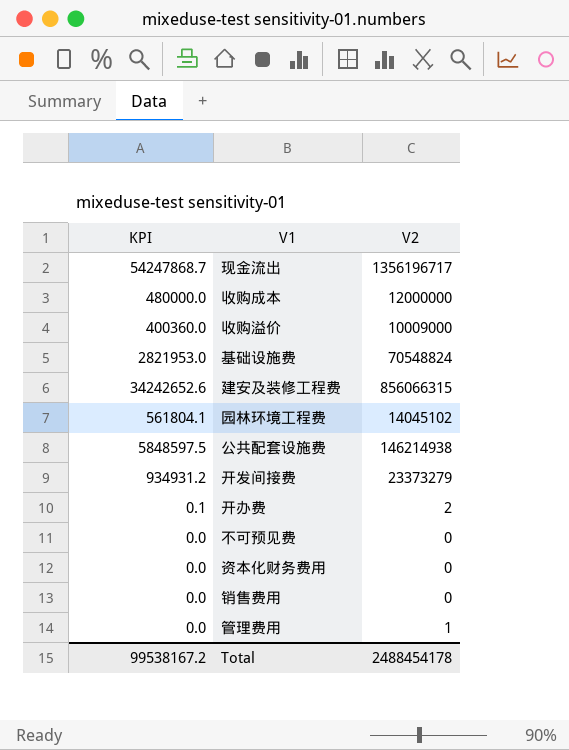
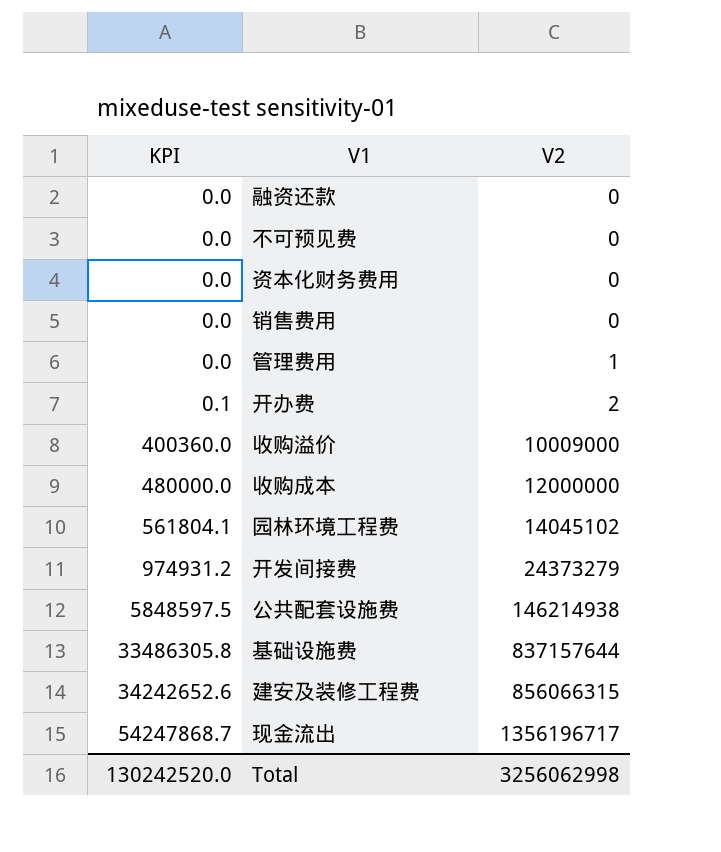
row order: none -> KPI ascending
row 融资还款: none -> 0.0 | 0
开发间接费 | KPI: 934931.2 -> 974931.2
开发间接费 | V2: 23373279 -> 24373279
基础设施费 | KPI: 2821953.0 -> 33486305.8
基础设施费 | V2: 70548824 -> 837157644
Total | KPI: 99538167.2 -> 130242520.0
Total | V2: 2488454178 -> 3256062998

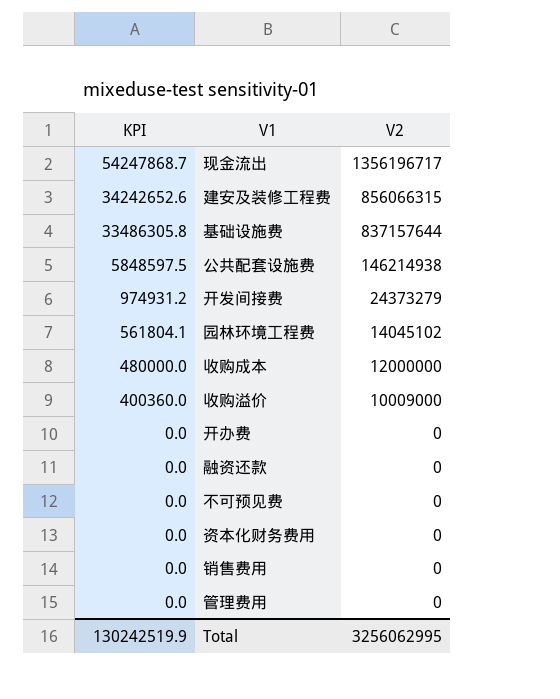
row order: KPI ascending -> KPI descending
开办费 | KPI: 0.1 -> 0.0
开办费 | V2: 2 -> 0
管理费用 | V2: 1 -> 0
Total | KPI: 130242520.0 -> 130242519.9
Total | V2: 3256062998 -> 3256062995

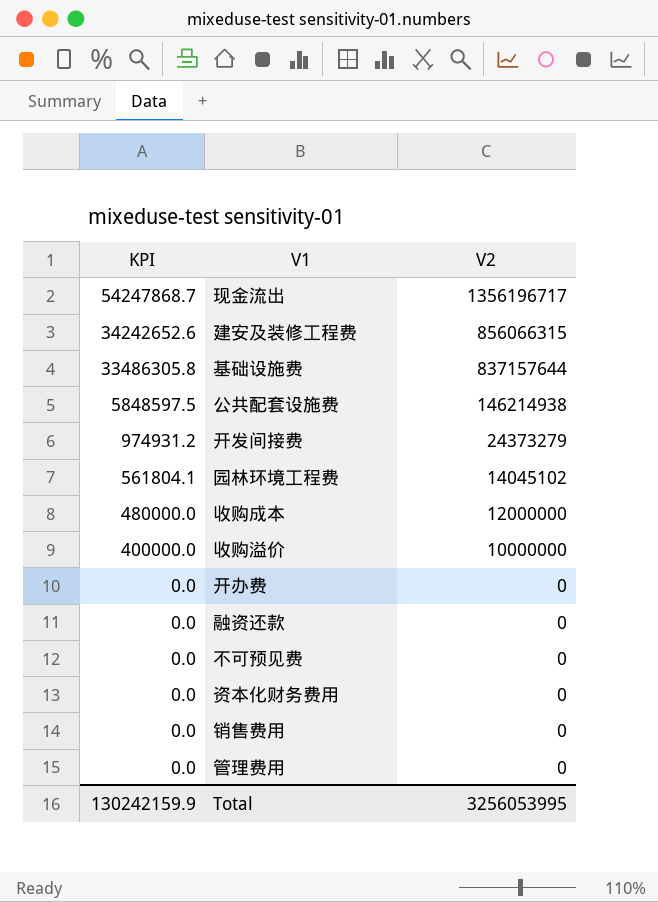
收购溢价 | KPI: 400360.0 -> 400000.0
收购溢价 | V2: 10009000 -> 10000000
Total | KPI: 130242519.9 -> 130242159.9
Total | V2: 3256062995 -> 3256053995

